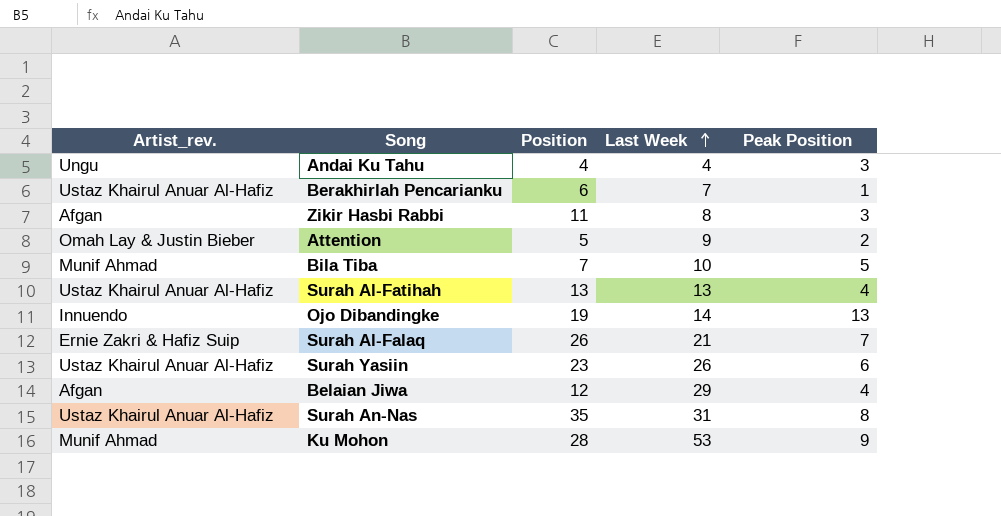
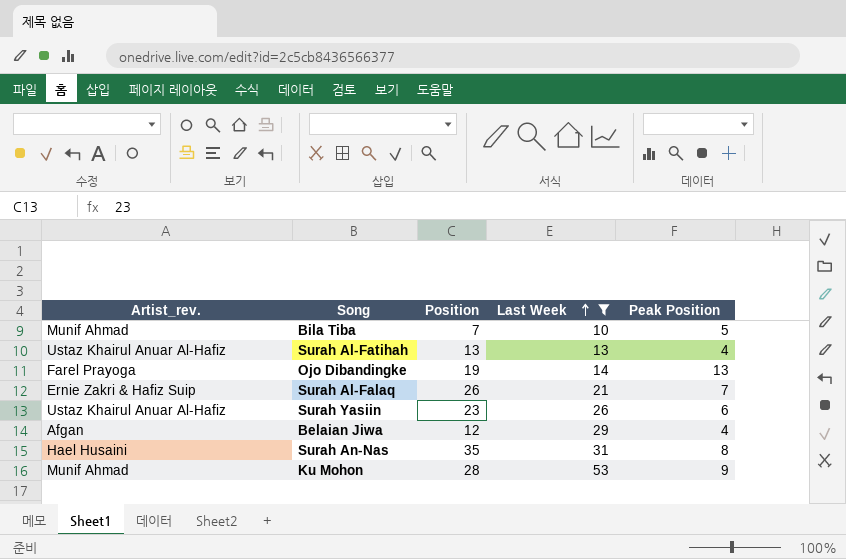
filter: none -> Last Week >= 10
Ojo Dibandingke | Artist_rev.: Innuendo -> Farel Prayoga
Surah An-Nas | Artist_rev.: Ustaz Khairul Anuar Al-Hafiz -> Hael Husaini

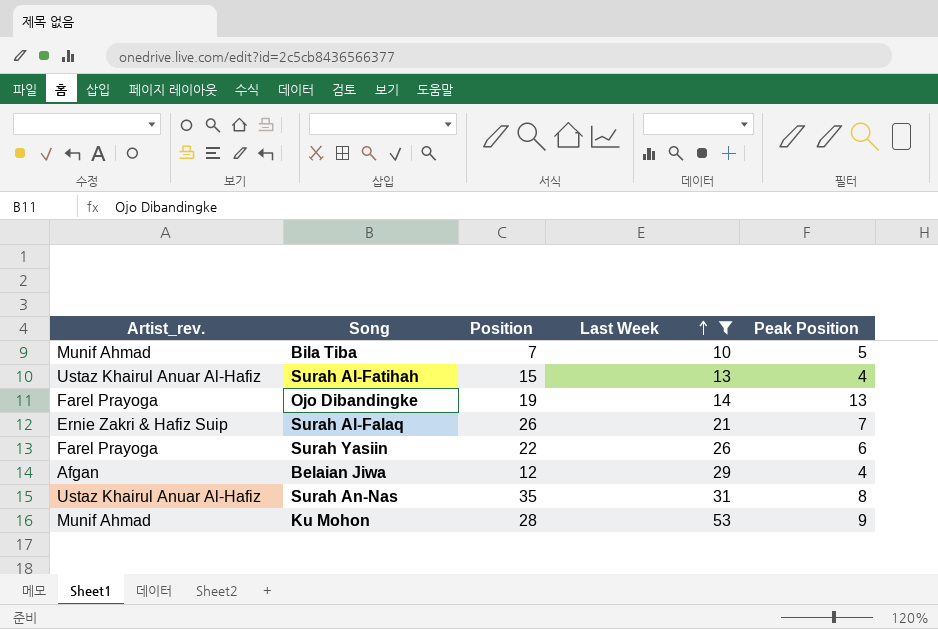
Surah Al-Fatihah | Position: 13 -> 15
Surah Yasiin | Artist_rev.: Ustaz Khairul Anuar Al-Hafiz -> Farel Prayoga
Surah Yasiin | Position: 23 -> 22
Surah An-Nas | Artist_rev.: Hael Husaini -> Ustaz Khairul Anuar Al-Hafiz

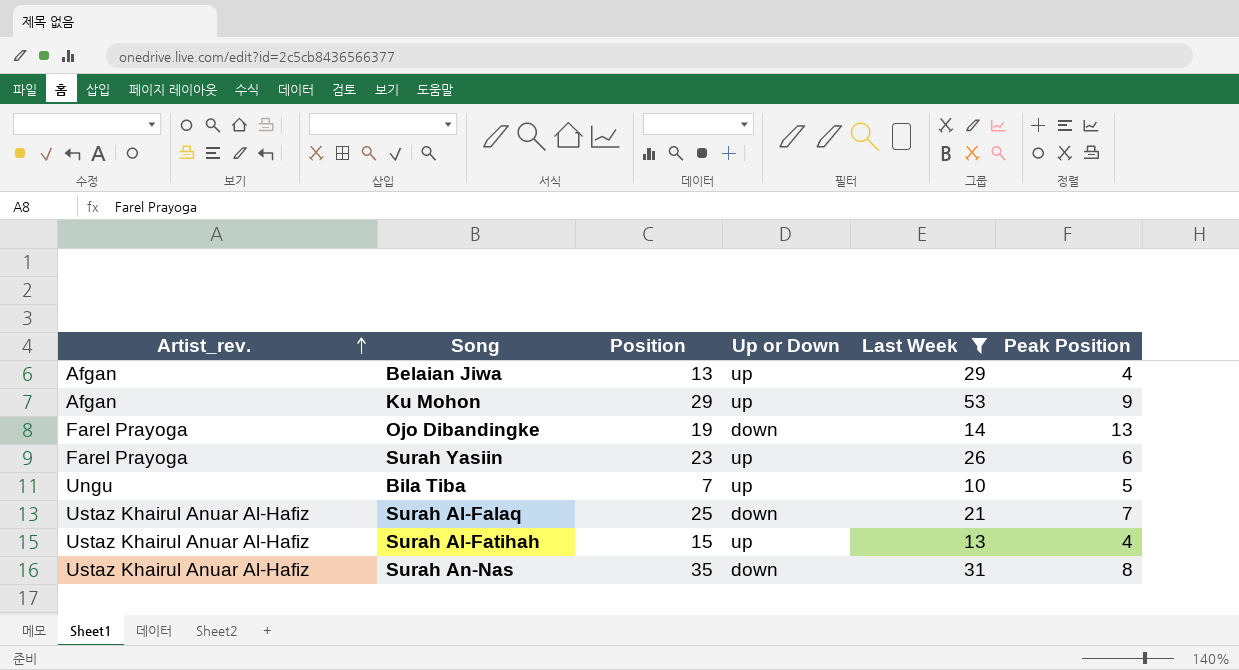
row order: Last Week ascending -> Artist_rev. ascending
column Up or Down | position: none -> 4
Belaian Jiwa | Position: 12 -> 13
Ku Mohon | Artist_rev.: Munif Ahmad -> Afgan
Ku Mohon | Position: 28 -> 29
Surah Yasiin | Position: 22 -> 23
Bila Tiba | Artist_rev.: Munif Ahmad -> Ungu
Surah Al-Falaq | Artist_rev.: Ernie Zakri & Hafiz Suip -> Ustaz Khairul Anuar Al-Hafiz
Surah Al-Falaq | Position: 26 -> 25

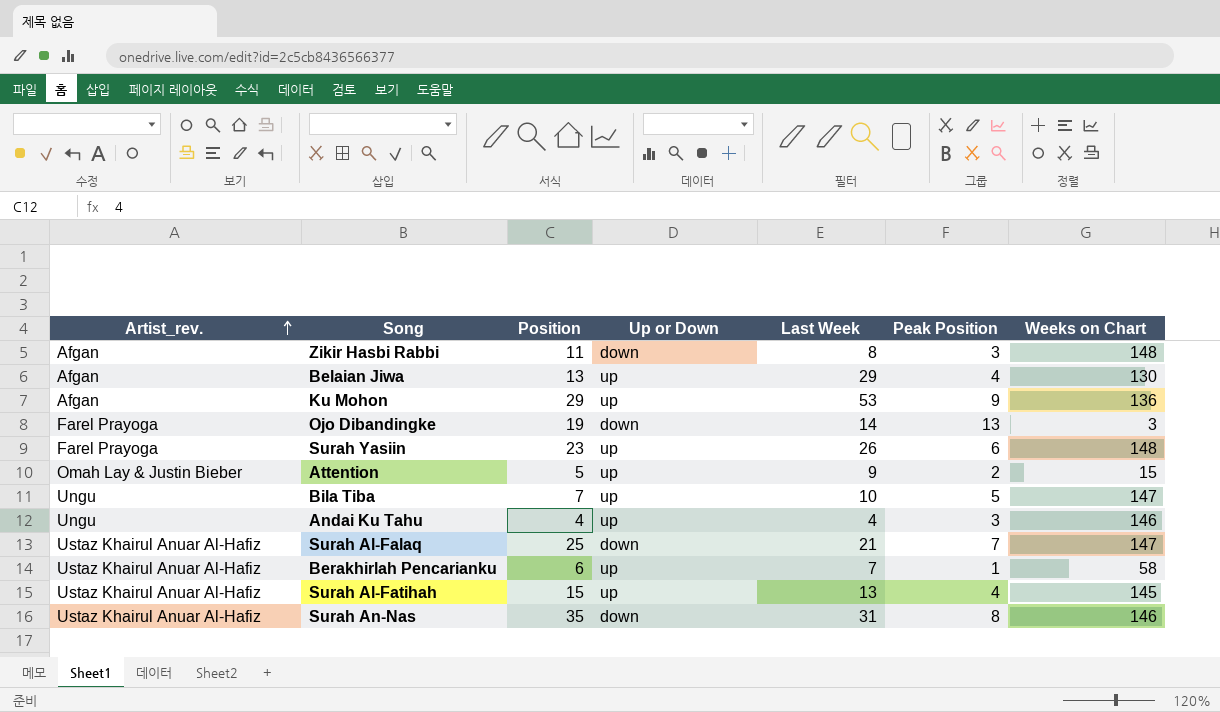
filter: Last Week >= 10 -> none
column Weeks on Chart | position: none -> 7

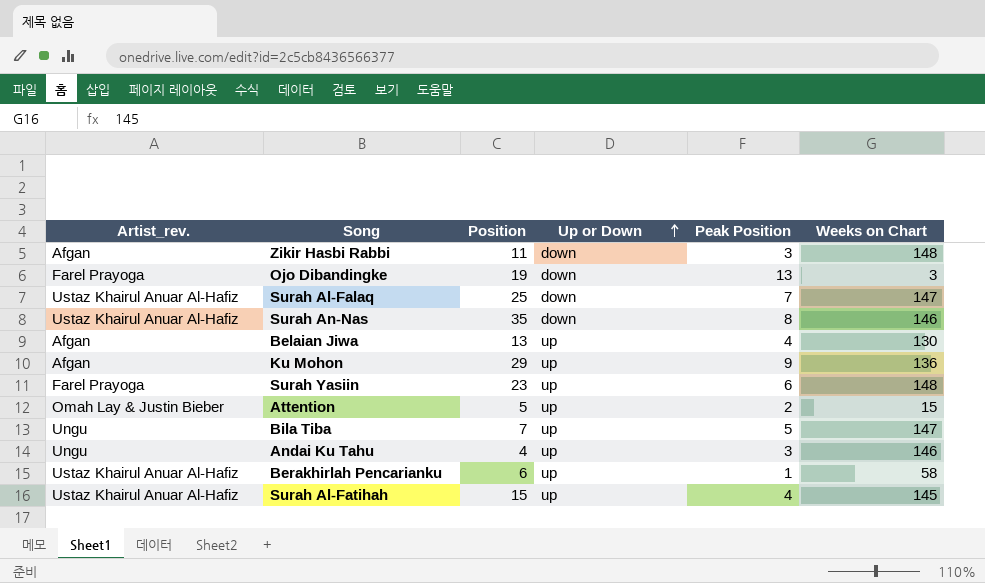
row order: Artist_rev. ascending -> Up or Down ascending
column Last Week | position: 5 -> none

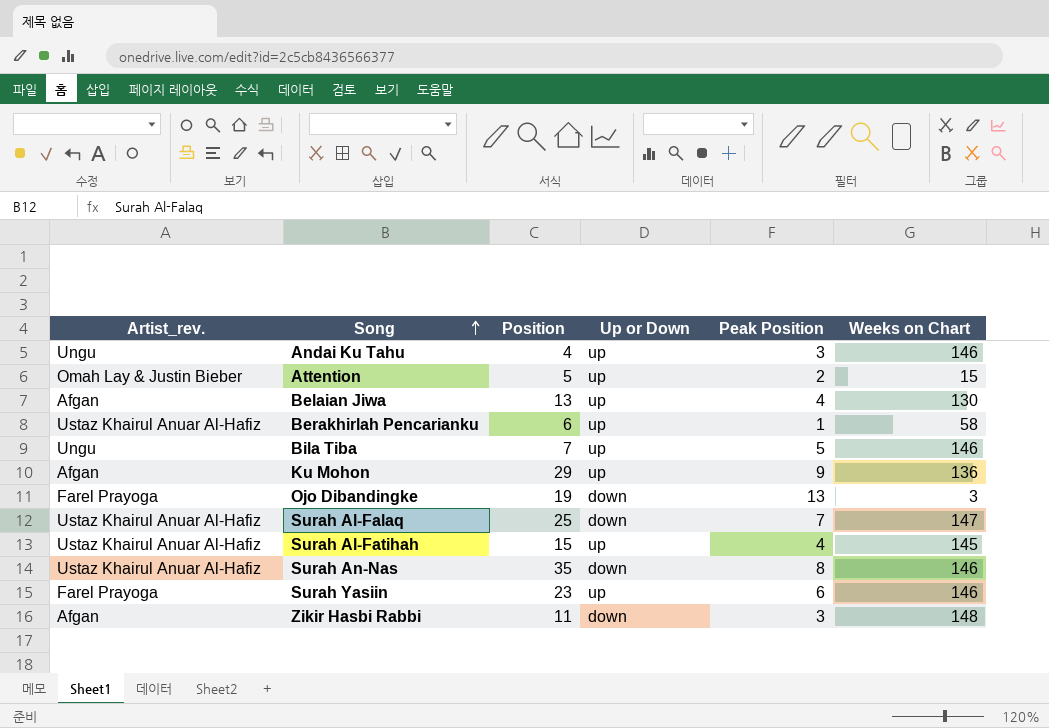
row order: Up or Down ascending -> Song ascending
Bila Tiba | Weeks on Chart: 147 -> 146
Surah Yasiin | Weeks on Chart: 148 -> 146

